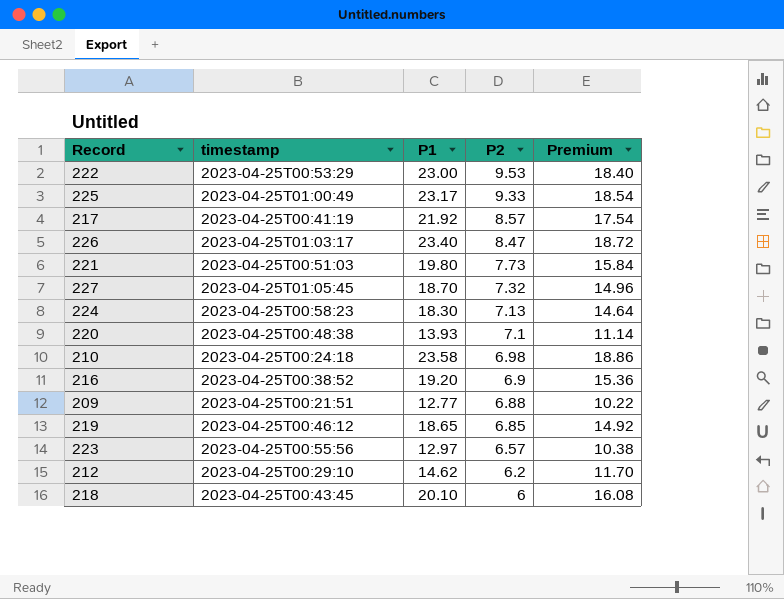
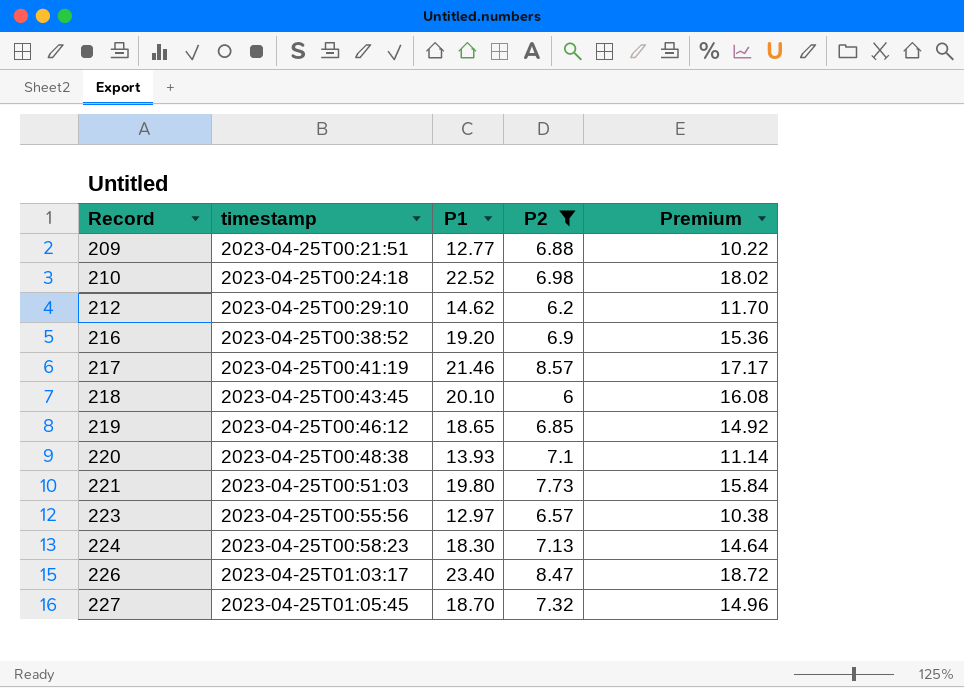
filter: none -> P2 <= 8.57
row order: P2 descending -> Record ascending
210 | P1: 23.58 -> 22.52
210 | Premium: 18.86 -> 18.02
217 | P1: 21.92 -> 21.46
217 | Premium: 17.54 -> 17.17

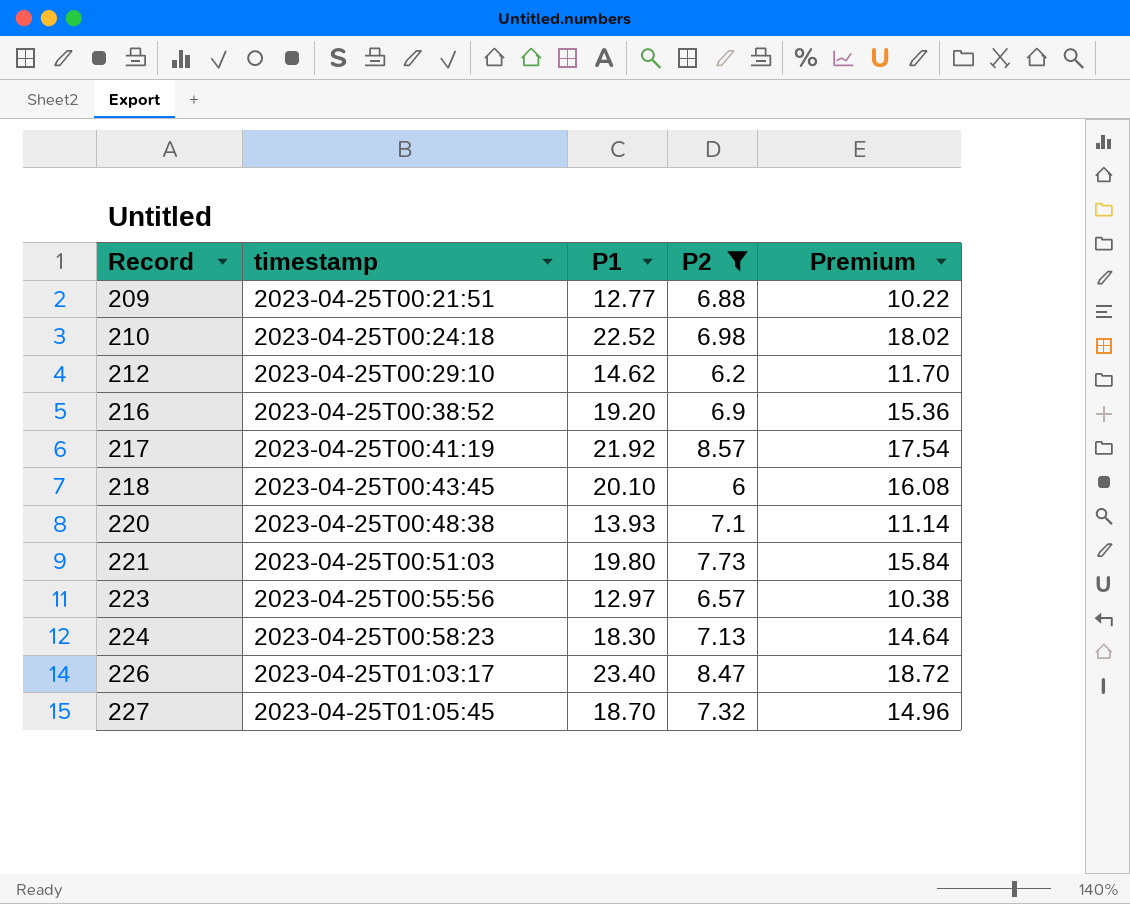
row 219: 2023-04-25T00:46:12 | 18.65 | 6.85 | 14.92 -> none
217 | P1: 21.46 -> 21.92
217 | Premium: 17.17 -> 17.54

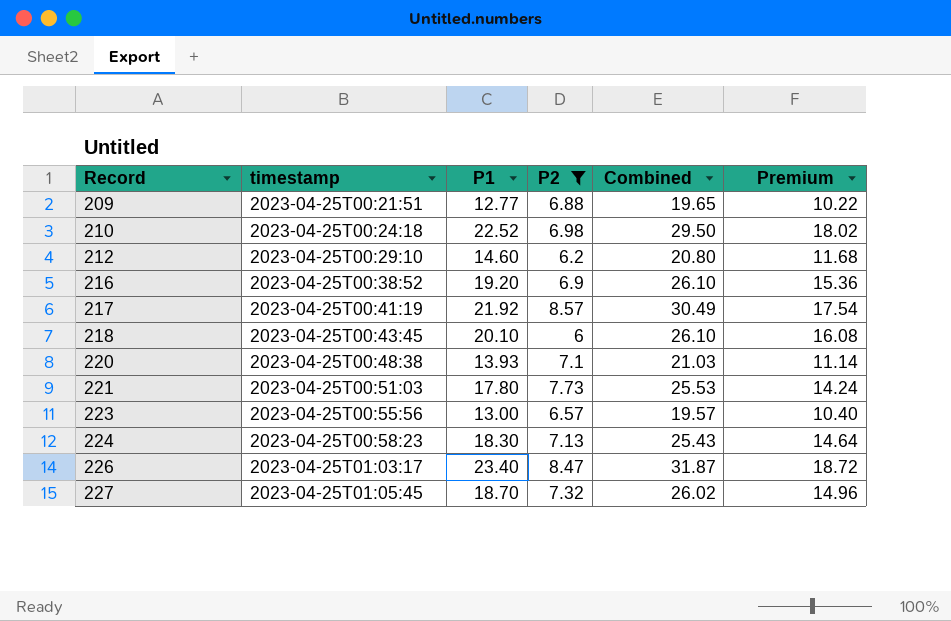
column Combined | formula: none -> [P1] + [P2]
212 | P1: 14.62 -> 14.60
212 | Premium: 11.70 -> 11.68
221 | P1: 19.80 -> 17.80
221 | Premium: 15.84 -> 14.24
223 | P1: 12.97 -> 13.00
223 | Premium: 10.38 -> 10.40

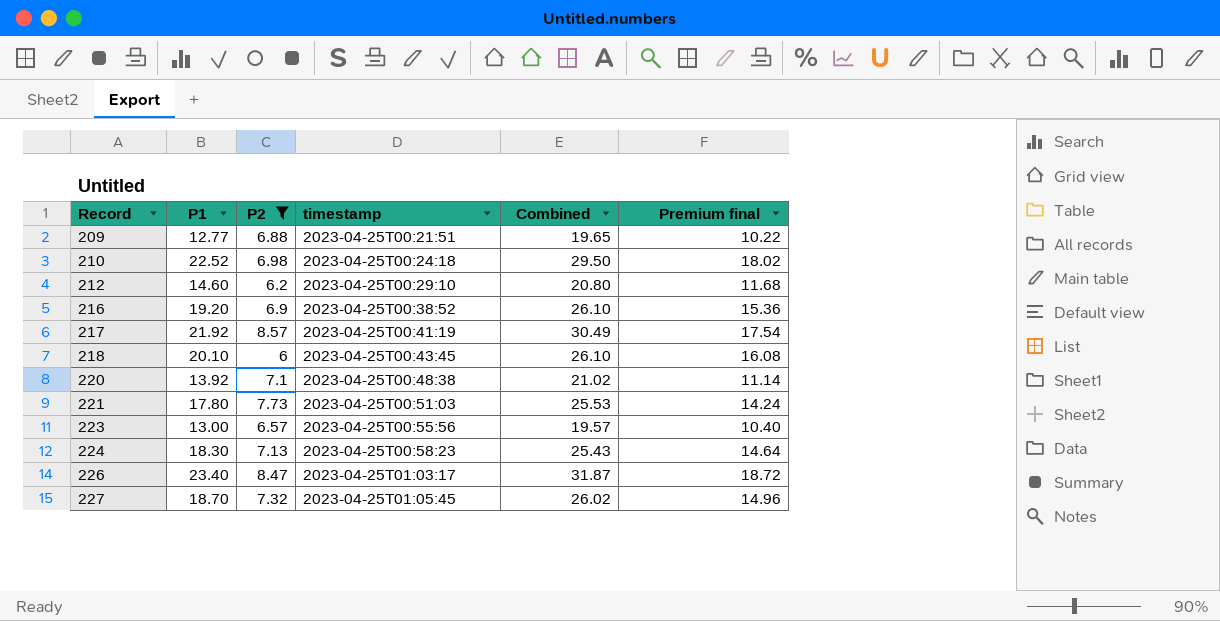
column timestamp | position: 2 -> 4
column name: Premium -> Premium final
220 | P1: 13.93 -> 13.92
220 | Combined: 21.03 -> 21.02

